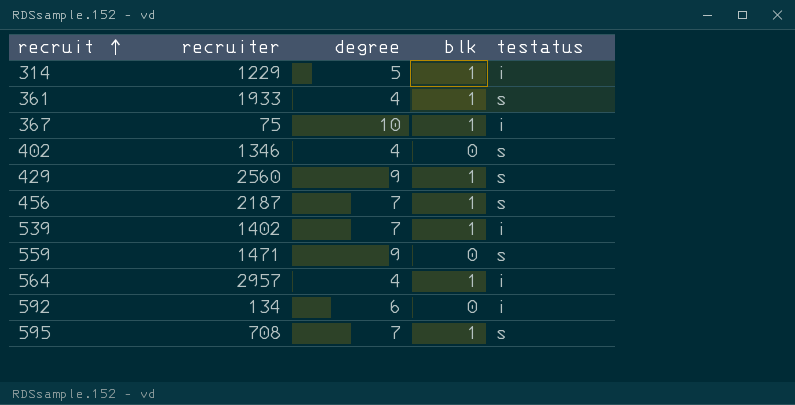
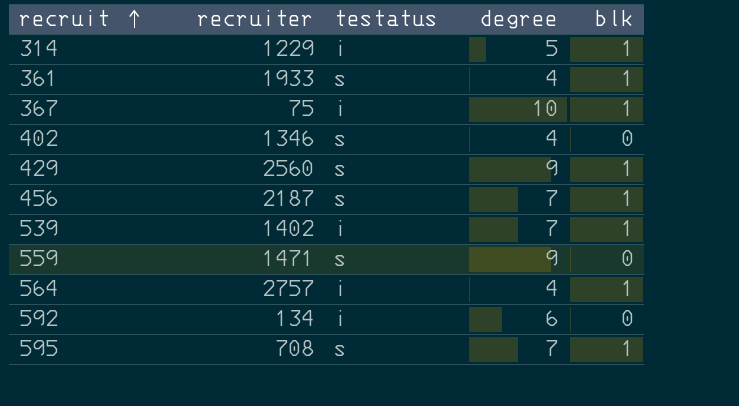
column testatus | position: 5 -> 3
564 | recruiter: 2957 -> 2757

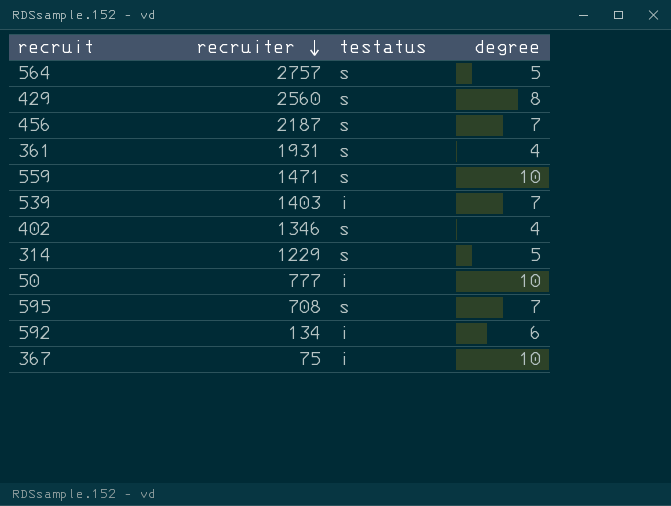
row order: recruit ascending -> recruiter descending
column blk | position: 5 -> none
564 | testatus: i -> s
564 | degree: 4 -> 5
429 | degree: 9 -> 8
361 | recruiter: 1933 -> 1931
559 | degree: 9 -> 10
539 | recruiter: 1402 -> 1403
314 | testatus: i -> s
row 50: none -> 777 | i | 10

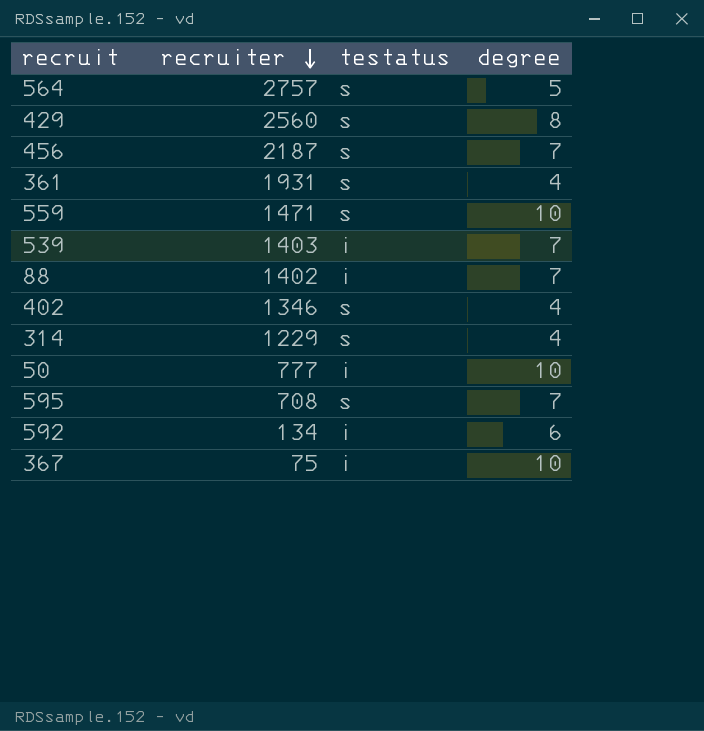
row 88: none -> 1402 | i | 7
314 | degree: 5 -> 4

